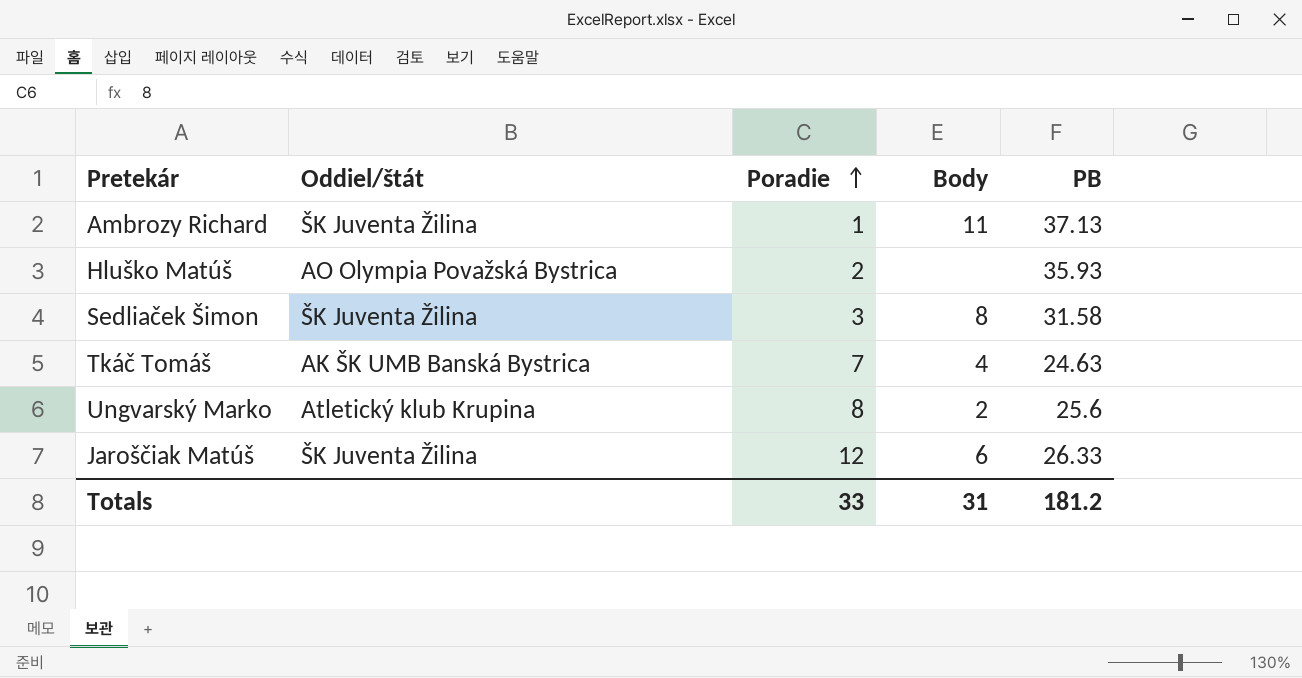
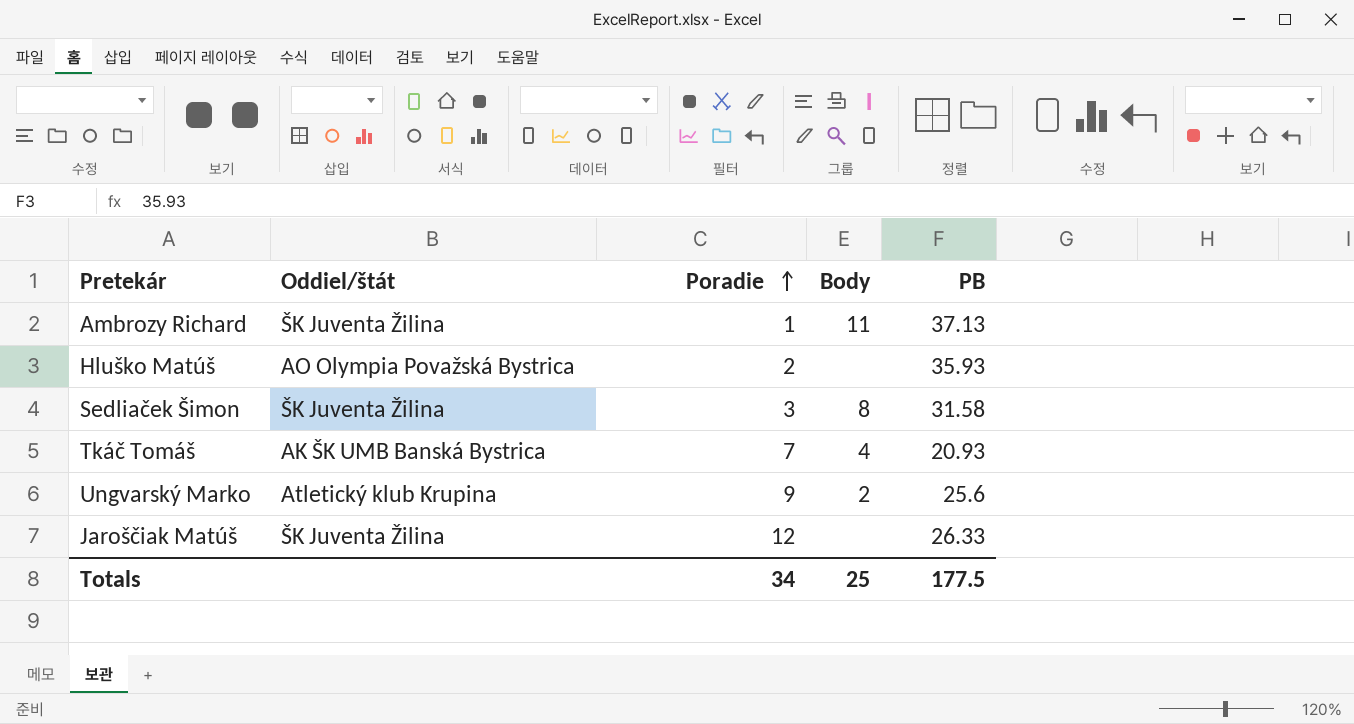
Tkáč Tomáš | PB: 24.63 -> 20.93
Ungvarský Marko | Poradie: 8 -> 9
Jaroščiak Matúš | Body: 6 -> none
Totals | Poradie: 33 -> 34
Totals | Body: 31 -> 25
Totals | PB: 181.2 -> 177.5

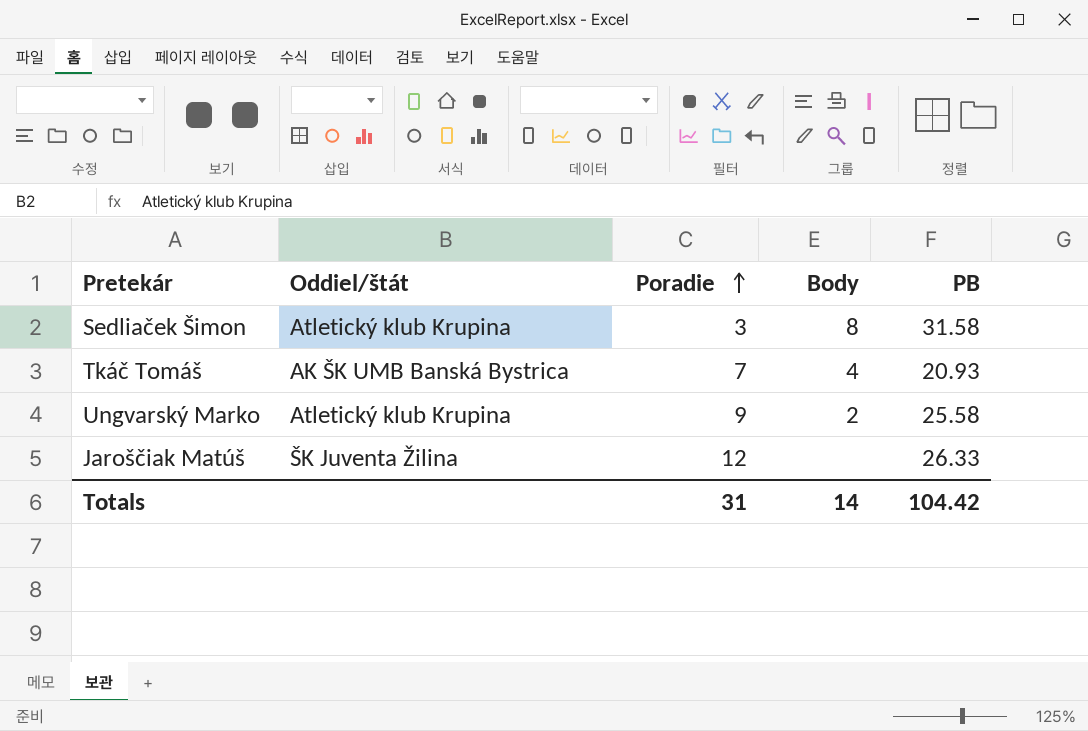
row Ambrozy Richard: ŠK Juventa Žilina | 1 | 11 | 37.13 -> none
row Hluško Matúš: AO Olympia Považská Bystrica | 2 | none | 35.93 -> none
Sedliaček Šimon | Oddiel/štát: ŠK Juventa Žilina -> Atletický klub Krupina
Ungvarský Marko | PB: 25.6 -> 25.58
Totals | Poradie: 34 -> 31
Totals | Body: 25 -> 14
Totals | PB: 177.5 -> 104.42

